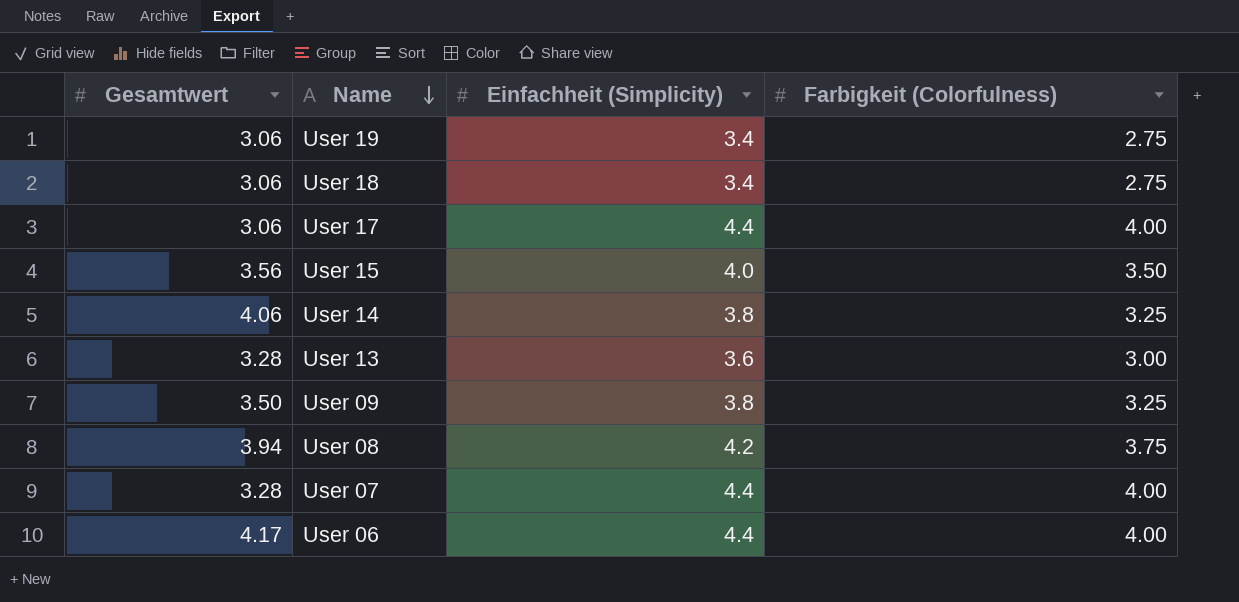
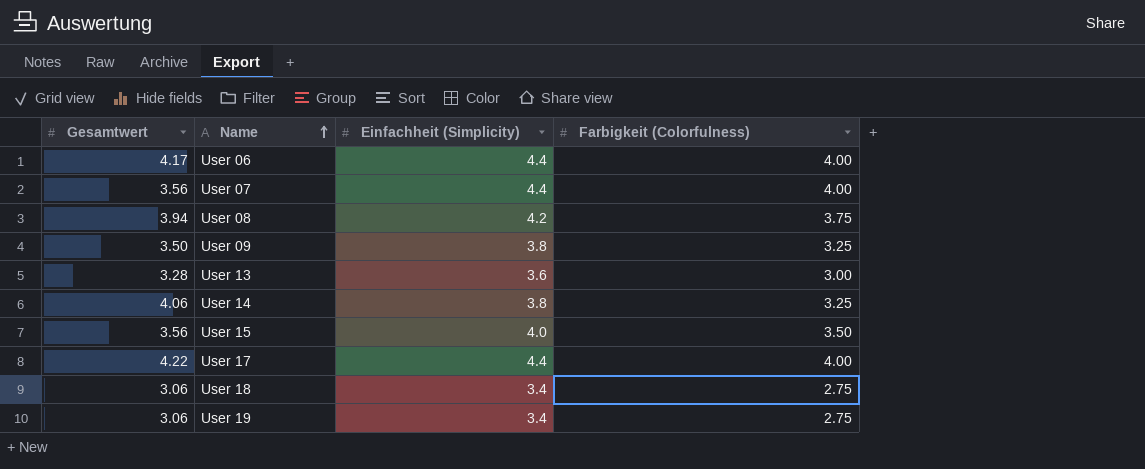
row order: Name descending -> Name ascending
User 07 | Gesamtwert: 3.28 -> 3.56
User 17 | Gesamtwert: 3.06 -> 4.22

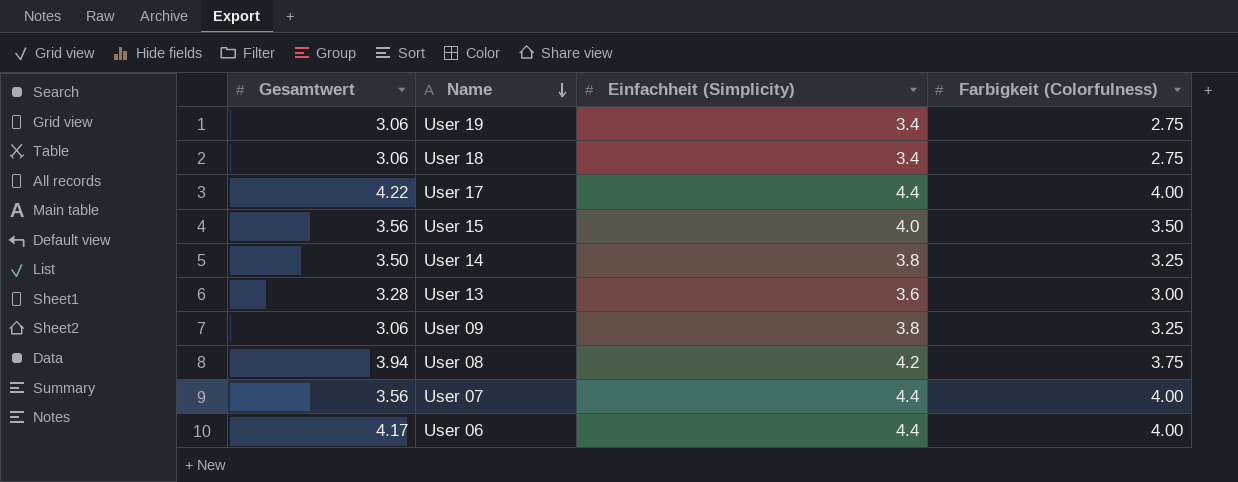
row order: Name ascending -> Name descending
User 14 | Gesamtwert: 4.06 -> 3.50
User 09 | Gesamtwert: 3.50 -> 3.06

